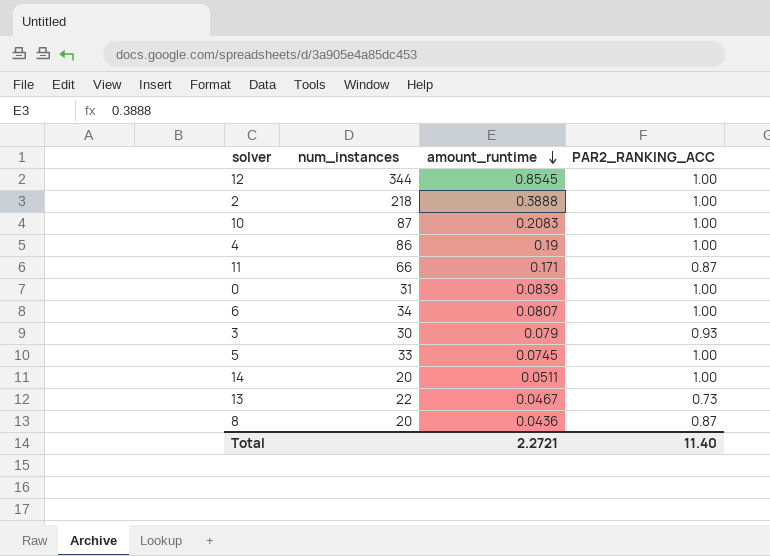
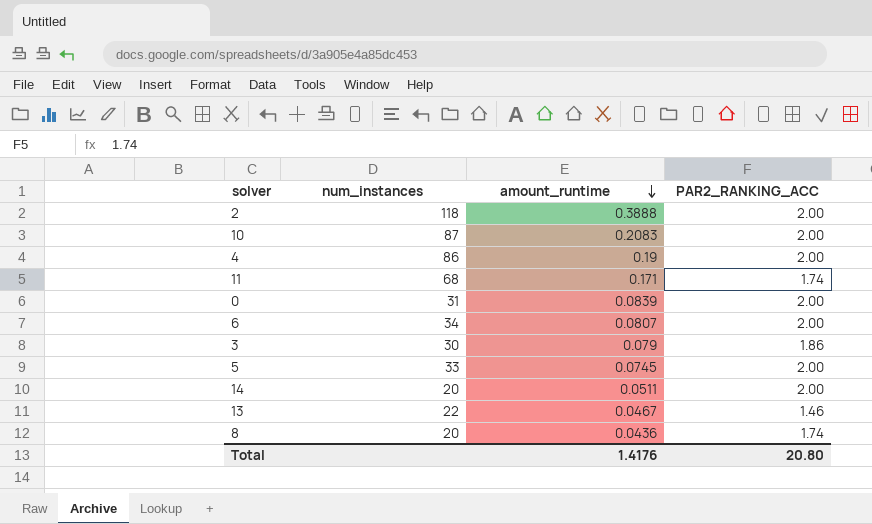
row 12: 344 | 0.8545 | 1.00 -> none
2 | num_instances: 218 -> 118
2 | PAR2_RANKING_ACC: 1.00 -> 2.00
10 | PAR2_RANKING_ACC: 1.00 -> 2.00
4 | PAR2_RANKING_ACC: 1.00 -> 2.00
11 | num_instances: 66 -> 68
11 | PAR2_RANKING_ACC: 0.87 -> 1.74
0 | PAR2_RANKING_ACC: 1.00 -> 2.00
6 | PAR2_RANKING_ACC: 1.00 -> 2.00
3 | PAR2_RANKING_ACC: 0.93 -> 1.86
5 | PAR2_RANKING_ACC: 1.00 -> 2.00
14 | PAR2_RANKING_ACC: 1.00 -> 2.00
13 | PAR2_RANKING_ACC: 0.73 -> 1.46
8 | PAR2_RANKING_ACC: 0.87 -> 1.74
Total | amount_runtime: 2.2721 -> 1.4176
Total | PAR2_RANKING_ACC: 11.40 -> 20.80

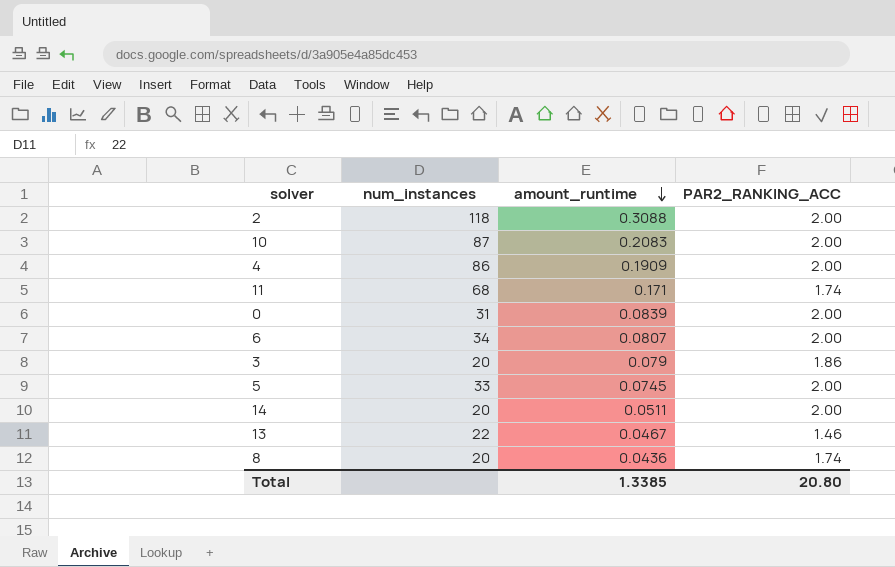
2 | amount_runtime: 0.3888 -> 0.3088
4 | amount_runtime: 0.19 -> 0.1909
3 | num_instances: 30 -> 20
Total | amount_runtime: 1.4176 -> 1.3385

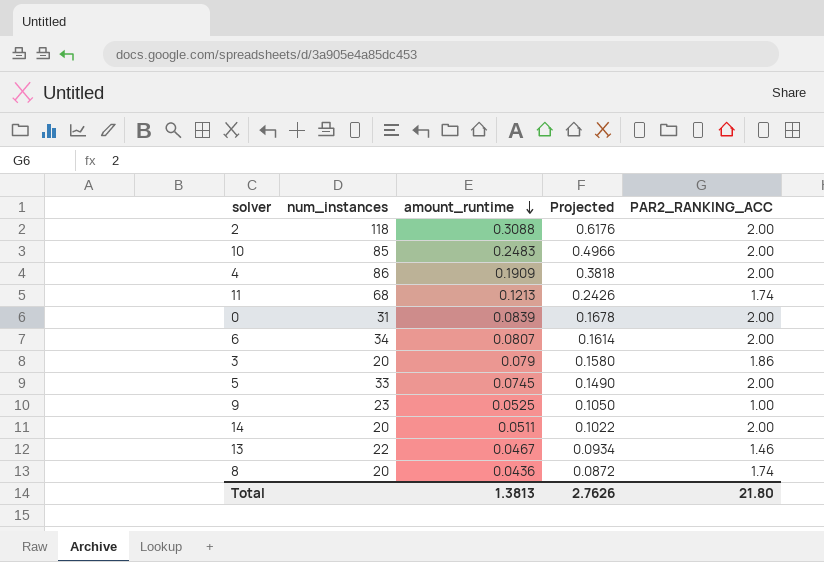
column Projected | formula: none -> [amount_runtime] * 2
10 | num_instances: 87 -> 85
10 | amount_runtime: 0.2083 -> 0.2483
11 | amount_runtime: 0.171 -> 0.1213
row 9: none -> 23 | 0.0525 | 0.1050 | 1.00
Total | amount_runtime: 1.3385 -> 1.3813
Total | PAR2_RANKING_ACC: 20.80 -> 21.80

